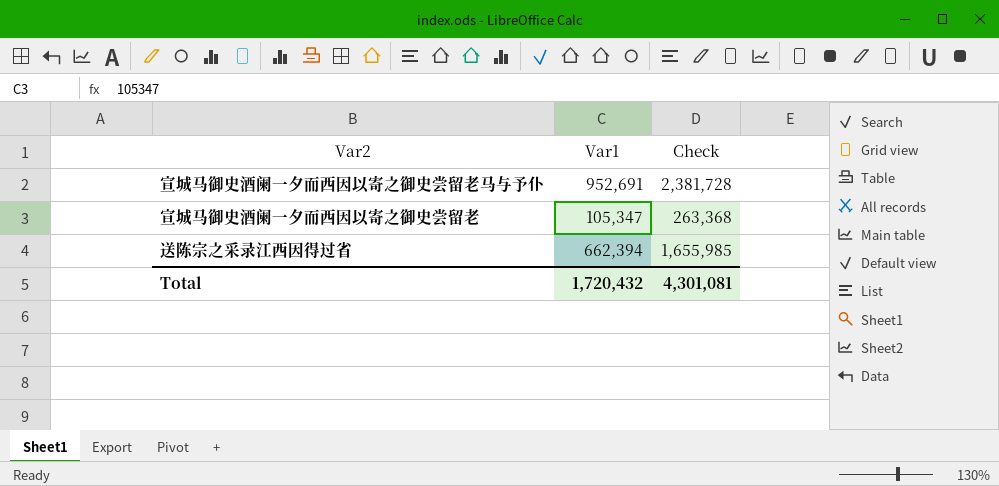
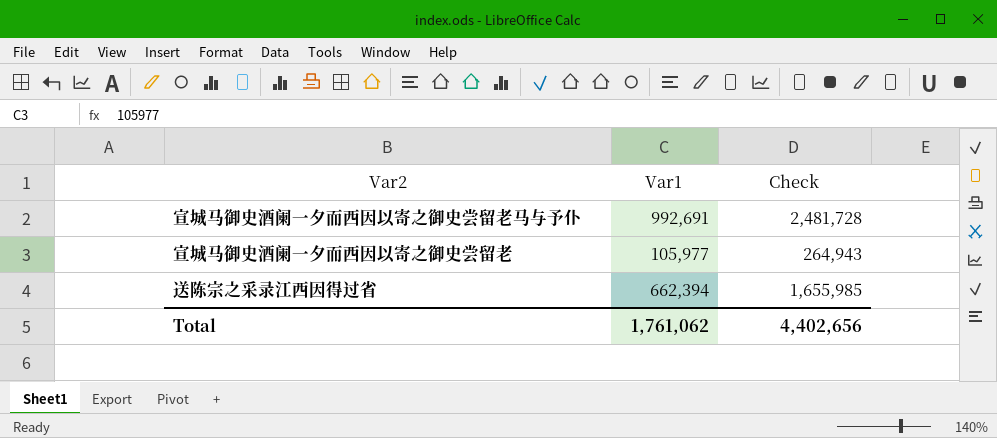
宣城马御史酒阑一夕而西因以寄之御史尝留老马与予仆 | Var1: 952,691 -> 992,691
宣城马御史酒阑一夕而西因以寄之御史尝留老马与予仆 | Check: 2,381,728 -> 2,481,728
宣城马御史酒阑一夕而西因以寄之御史尝留老 | Var1: 105,347 -> 105,977
宣城马御史酒阑一夕而西因以寄之御史尝留老 | Check: 263,368 -> 264,943
Total | Var1: 1,720,432 -> 1,761,062
Total | Check: 4,301,081 -> 4,402,656

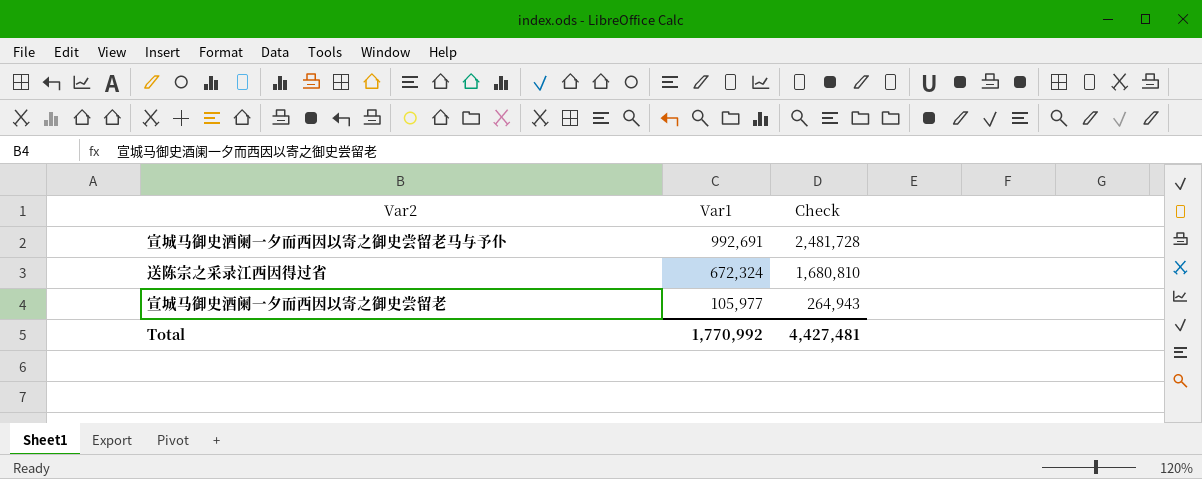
row order: none -> Var1 descending
送陈宗之采录江西因得过省 | Var1: 662,394 -> 672,324
送陈宗之采录江西因得过省 | Check: 1,655,985 -> 1,680,810
Total | Var1: 1,761,062 -> 1,770,992
Total | Check: 4,402,656 -> 4,427,481

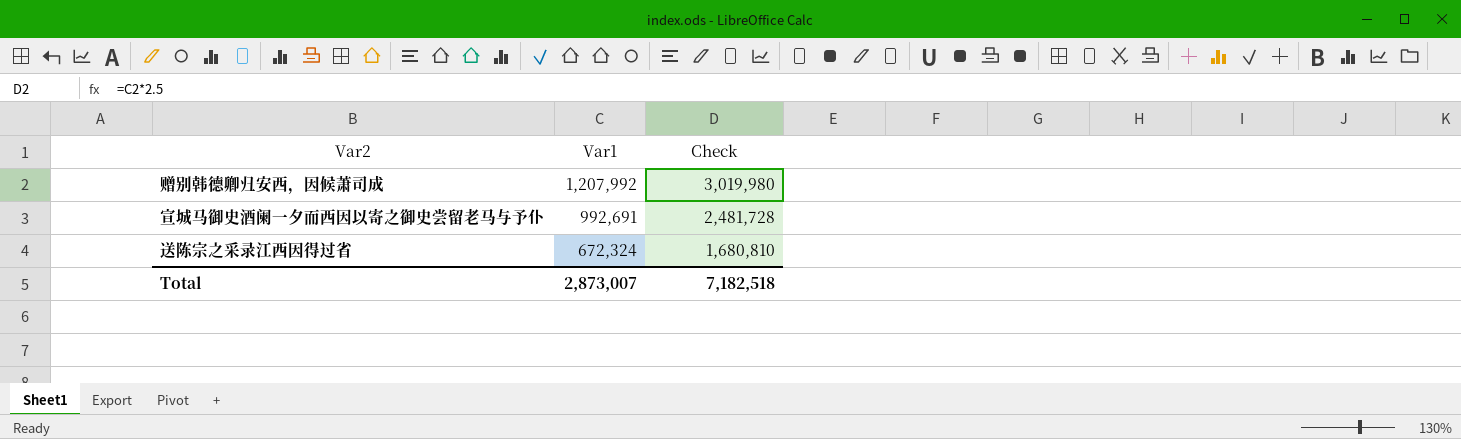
row 宣城马御史酒阑一夕而西因以寄之御史尝留老: 105,977 | 264,943 -> none
row 赠别韩德卿归安西，因候萧司成: none -> 1,207,992 | 3,019,980
Total | Var1: 1,770,992 -> 2,873,007
Total | Check: 4,427,481 -> 7,182,518

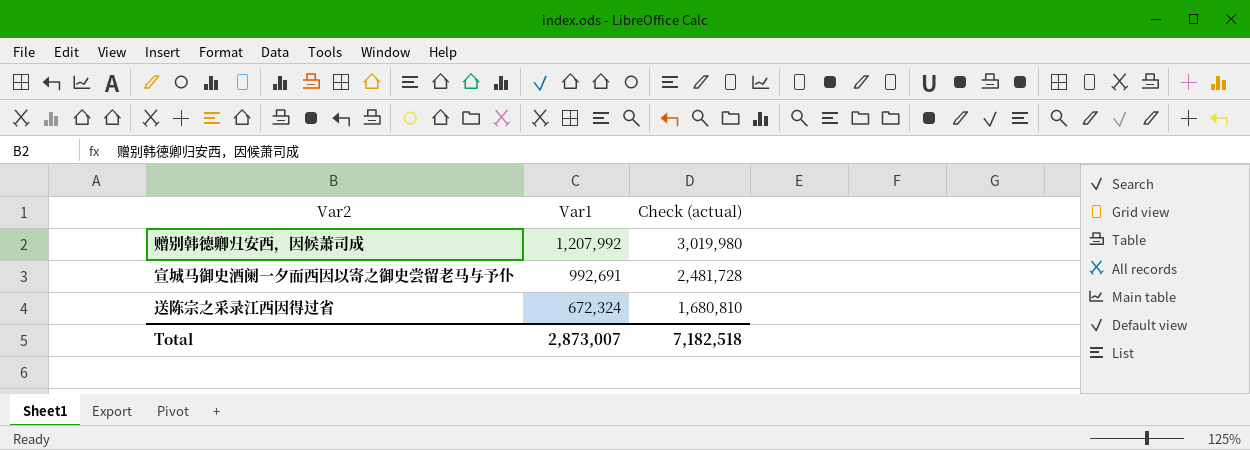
column name: Check -> Check (actual)

